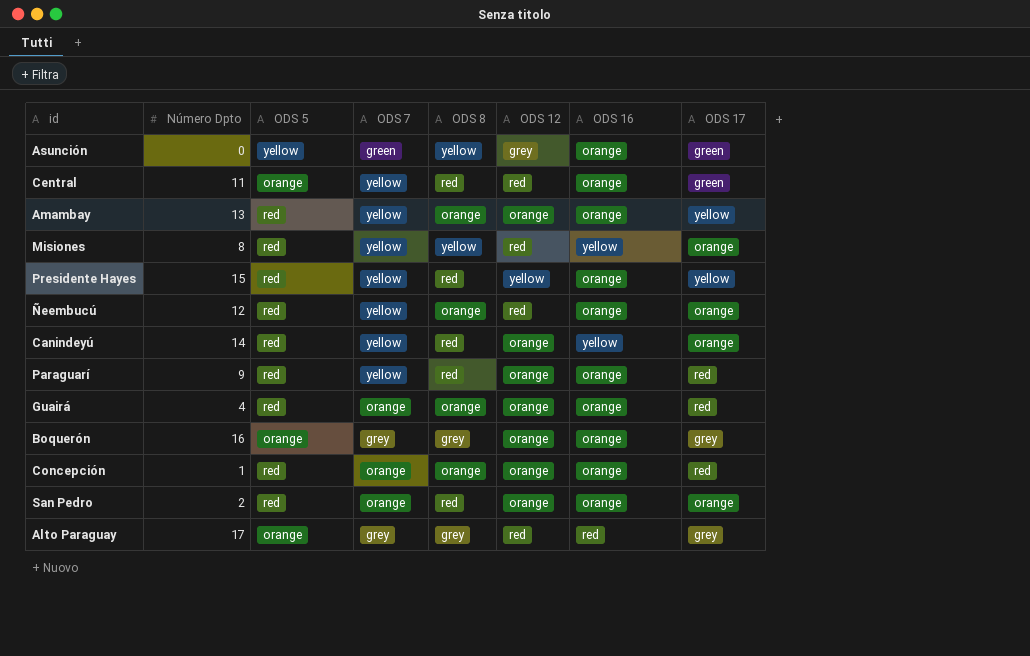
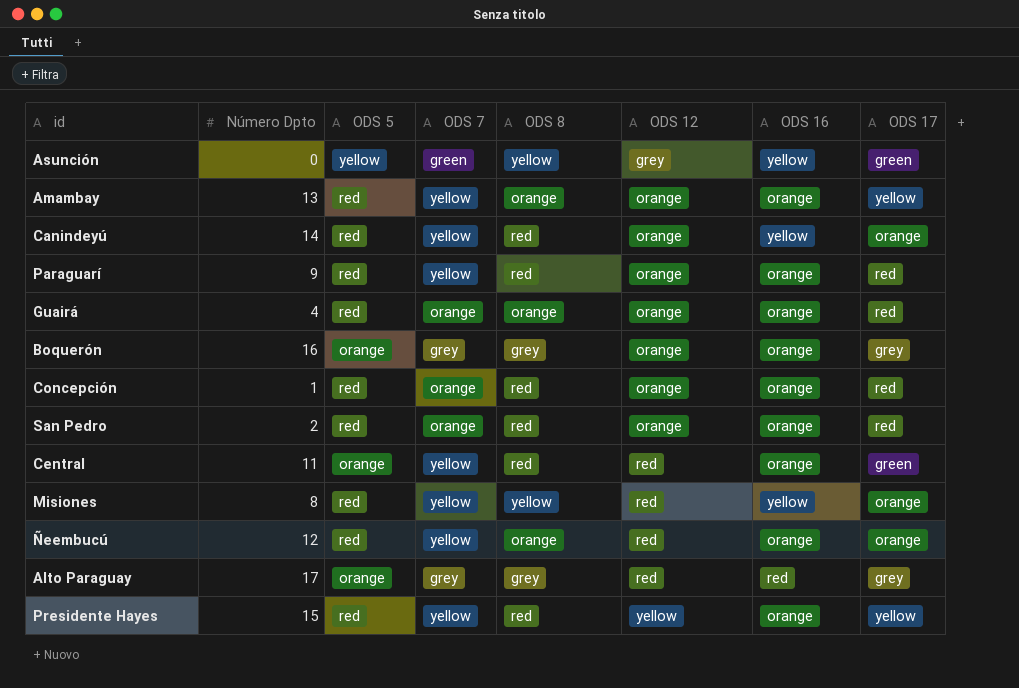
row order: none -> ODS 12 ascending
Asunción | ODS 16: orange -> yellow
Concepción | ODS 8: orange -> red
San Pedro | ODS 17: orange -> red

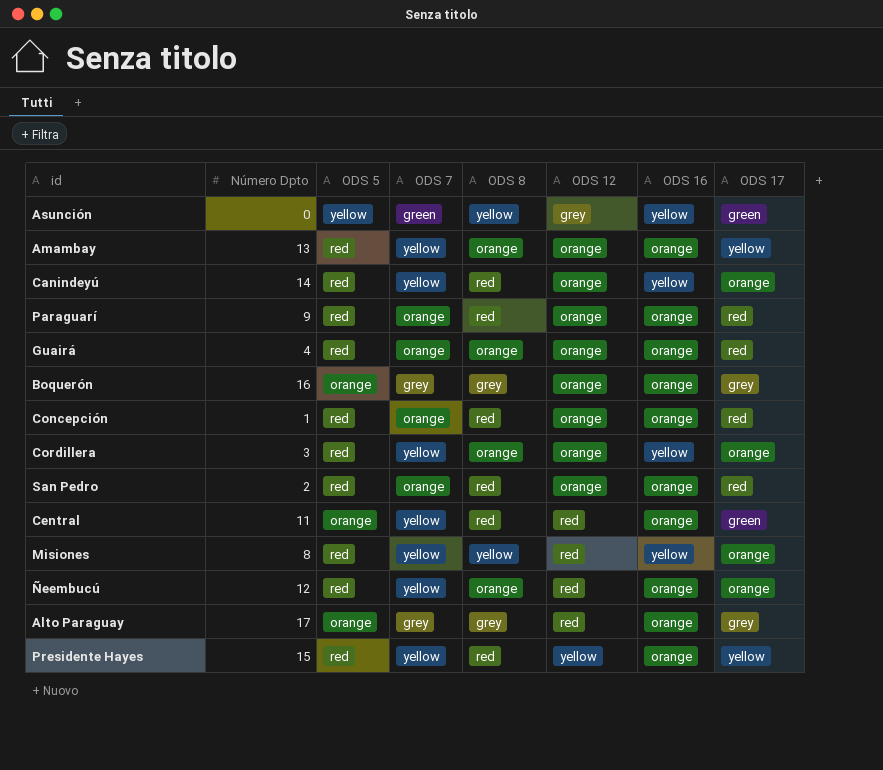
Paraguarí | ODS 7: yellow -> orange
row Cordillera: none -> 3 | red | yellow | orange | orange | yellow | orange
Alto Paraguay | ODS 16: red -> orange

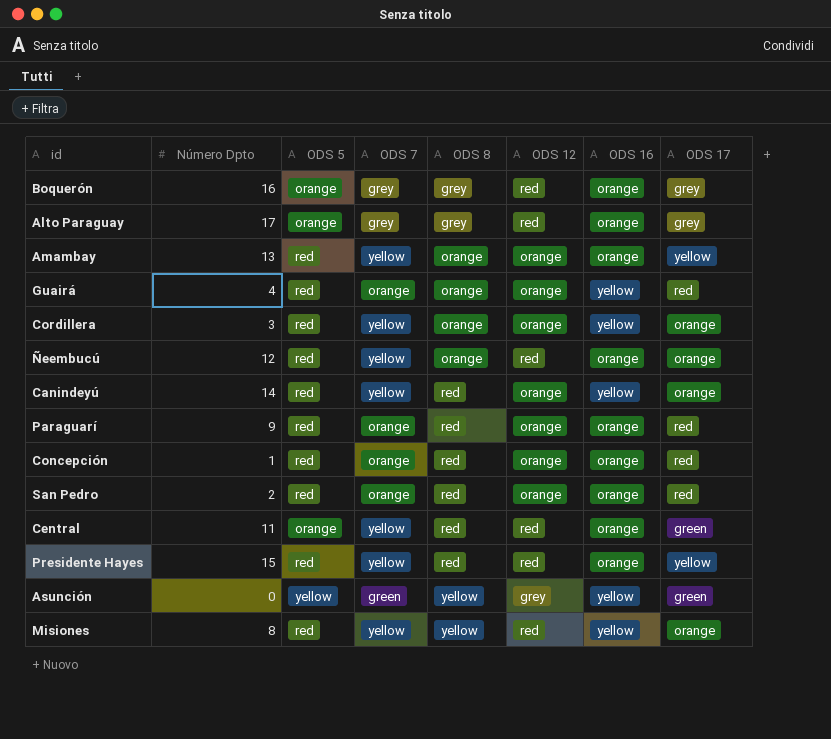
row order: ODS 12 ascending -> ODS 8 ascending
Boquerón | ODS 12: orange -> red
Guairá | ODS 16: orange -> yellow
Presidente Hayes | ODS 12: yellow -> red

